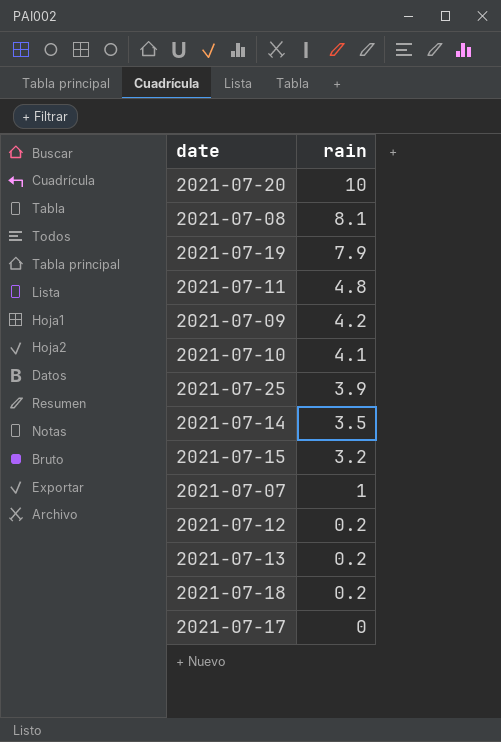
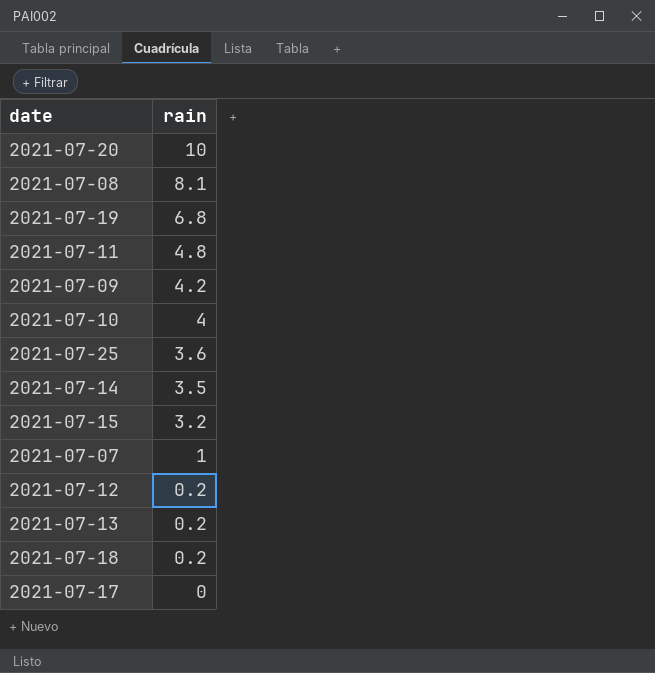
2021-07-19 | rain: 7.9 -> 6.8
2021-07-10 | rain: 4.1 -> 4
2021-07-25 | rain: 3.9 -> 3.6

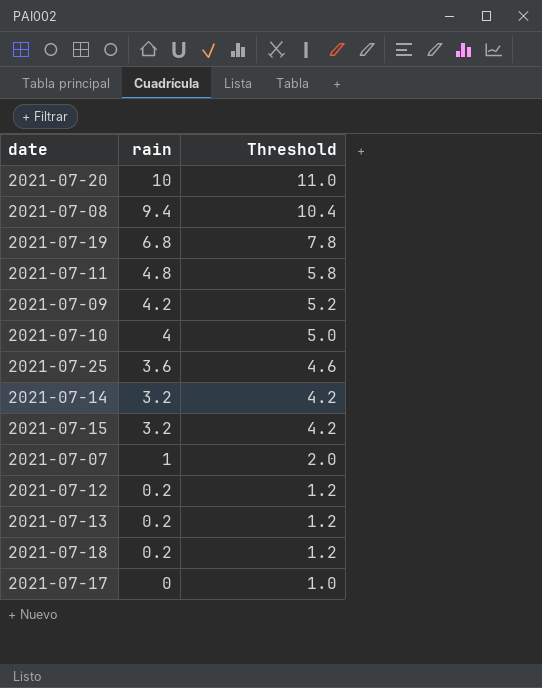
column Threshold | formula: none -> [rain] + 1
2021-07-08 | rain: 8.1 -> 9.4
2021-07-14 | rain: 3.5 -> 3.2

